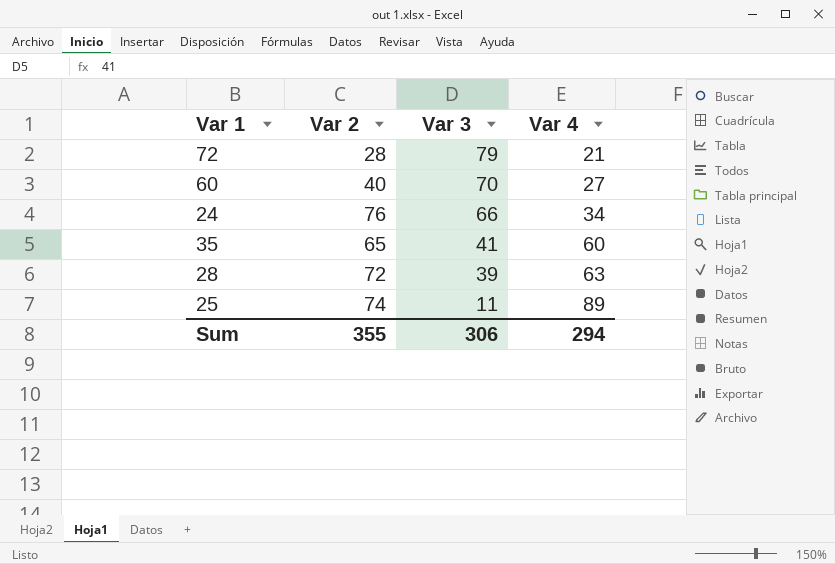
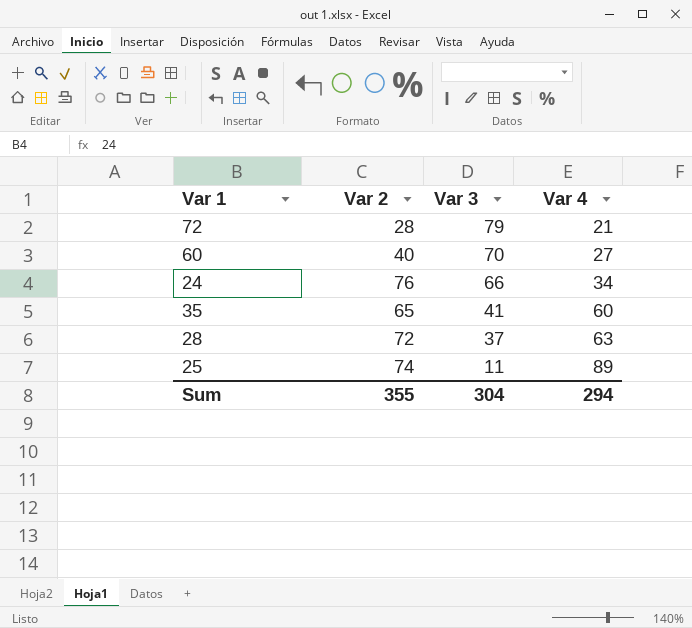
28 | Var 3: 39 -> 37
Sum | Var 3: 306 -> 304

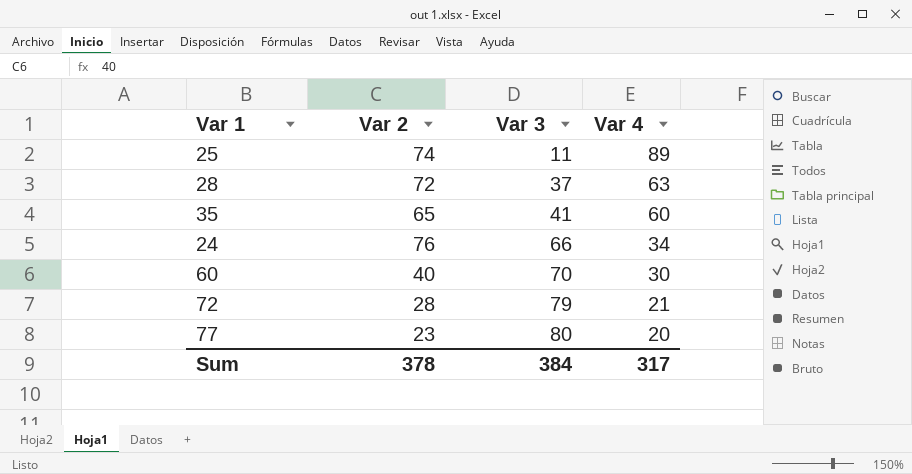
row order: Var 3 descending -> Var 3 ascending
60 | Var 4: 27 -> 30
row 77: none -> 23 | 80 | 20
Sum | Var 2: 355 -> 378
Sum | Var 3: 304 -> 384
Sum | Var 4: 294 -> 317

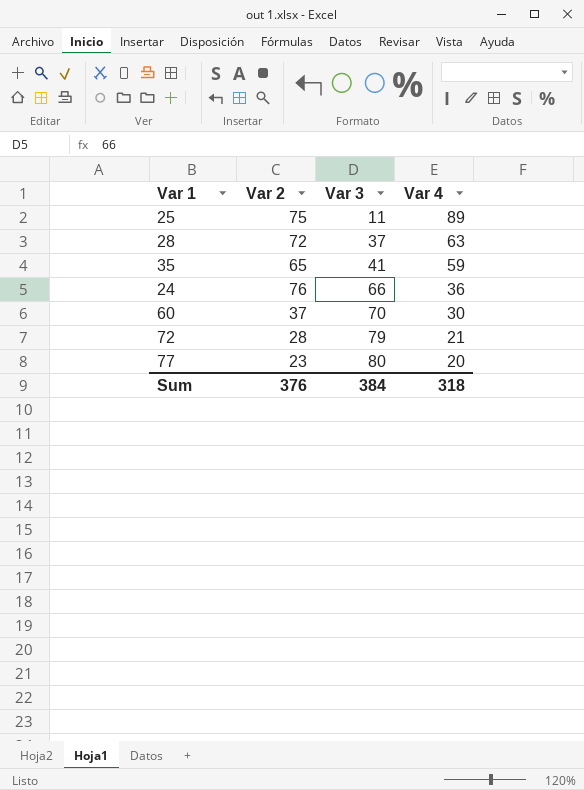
25 | Var 2: 74 -> 75
35 | Var 4: 60 -> 59
24 | Var 4: 34 -> 36
60 | Var 2: 40 -> 37
Sum | Var 2: 378 -> 376
Sum | Var 4: 317 -> 318

